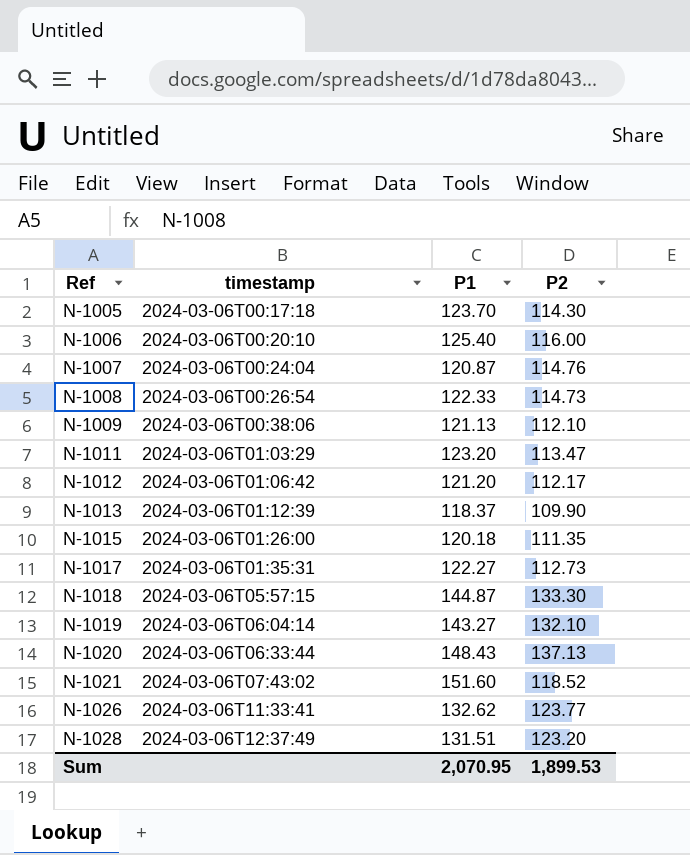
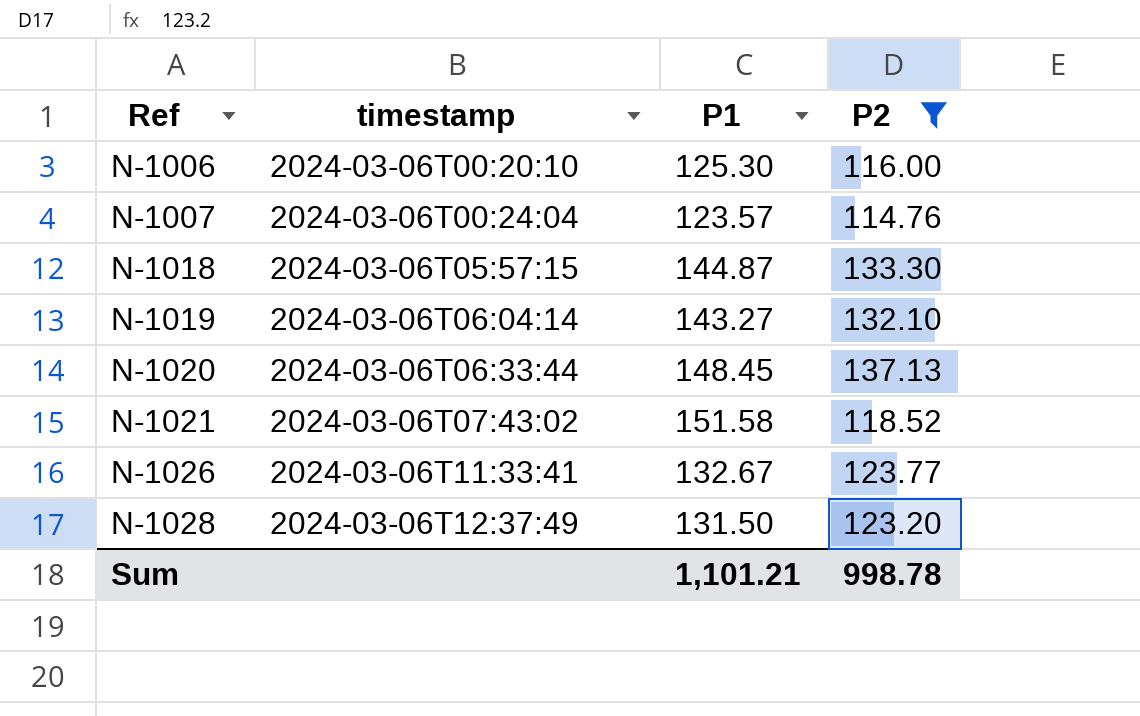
filter: none -> P2 >= 114.76
N-1006 | P1: 125.40 -> 125.30
N-1007 | P1: 120.87 -> 123.57
N-1020 | P1: 148.43 -> 148.45
N-1021 | P1: 151.60 -> 151.58
N-1026 | P1: 132.62 -> 132.67
N-1028 | P1: 131.51 -> 131.50
Sum | P1: 2,070.95 -> 1,101.21
Sum | P2: 1,899.53 -> 998.78

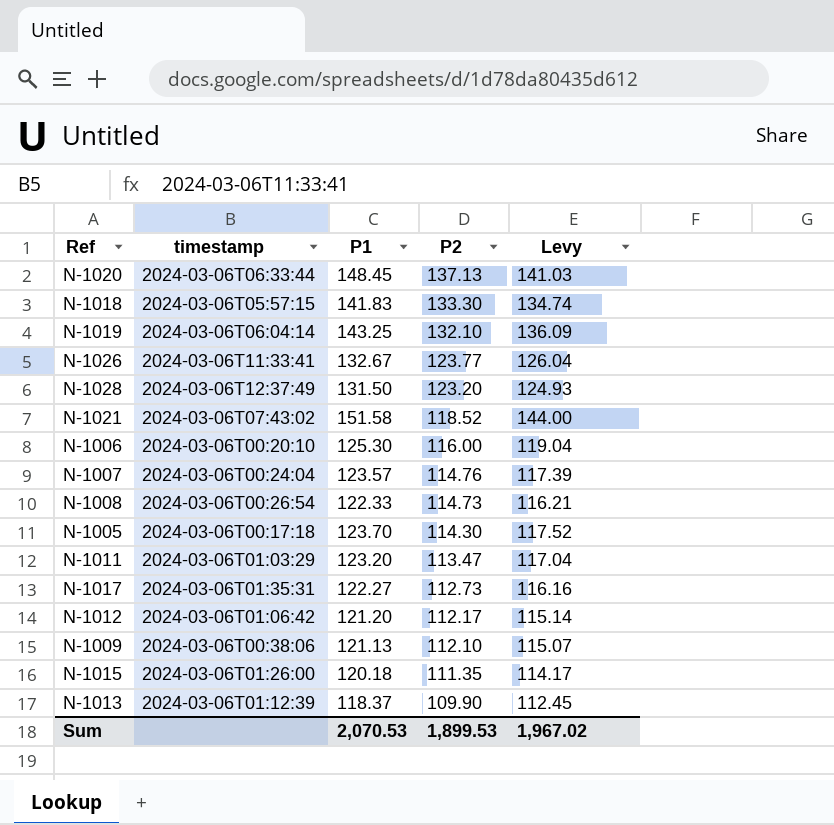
filter: P2 >= 114.76 -> none
row order: Ref ascending -> P2 descending
column Levy | formula: none -> [P1] * 0.95
N-1018 | P1: 144.87 -> 141.83
N-1019 | P1: 143.27 -> 143.25
Sum | P1: 1,101.21 -> 2,070.53
Sum | P2: 998.78 -> 1,899.53

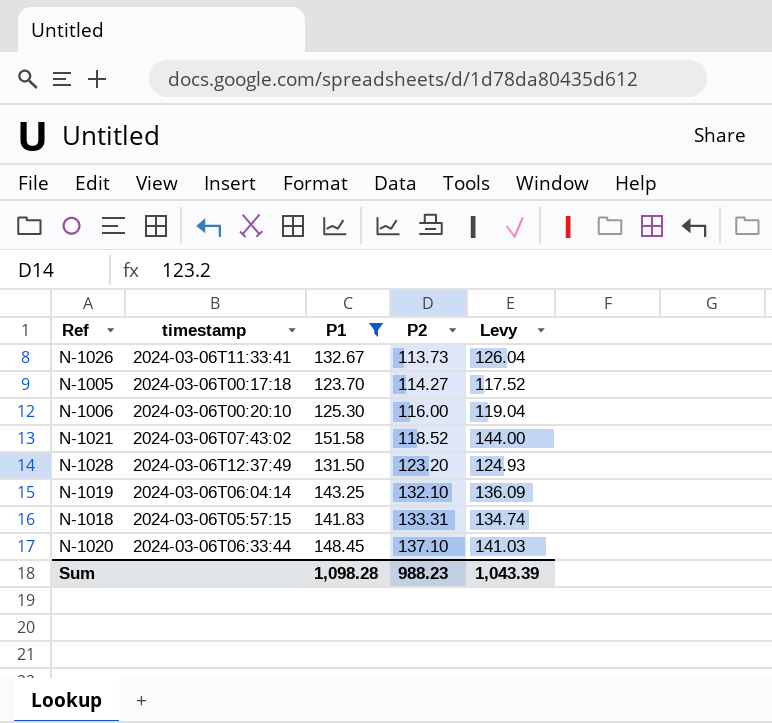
filter: none -> P1 >= 123.70
row order: P2 descending -> P2 ascending
N-1026 | P2: 123.77 -> 113.73
N-1005 | P2: 114.30 -> 114.27
N-1018 | P2: 133.30 -> 133.31
N-1020 | P2: 137.13 -> 137.10
Sum | P1: 2,070.53 -> 1,098.28
Sum | P2: 1,899.53 -> 988.23
Sum | Levy: 1,967.02 -> 1,043.39

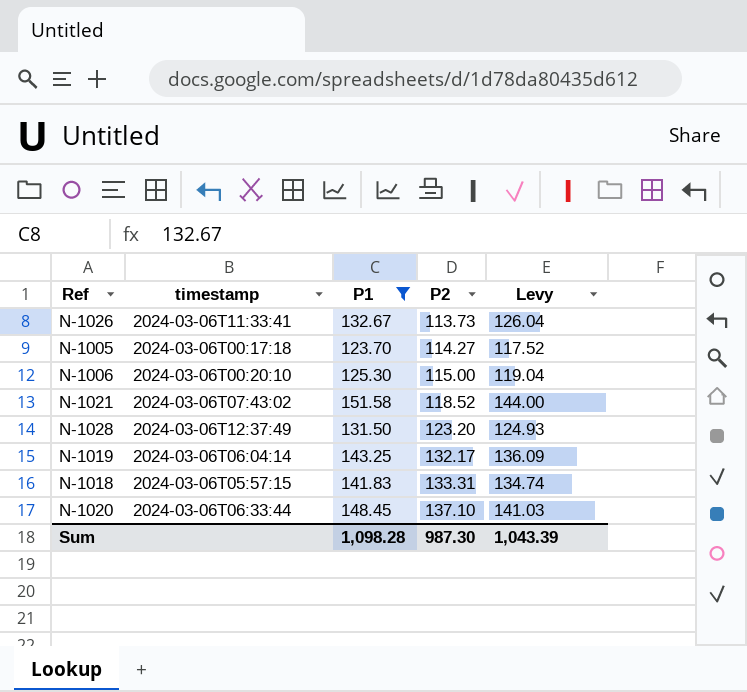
N-1006 | P2: 116.00 -> 115.00
N-1019 | P2: 132.10 -> 132.17
Sum | P2: 988.23 -> 987.30

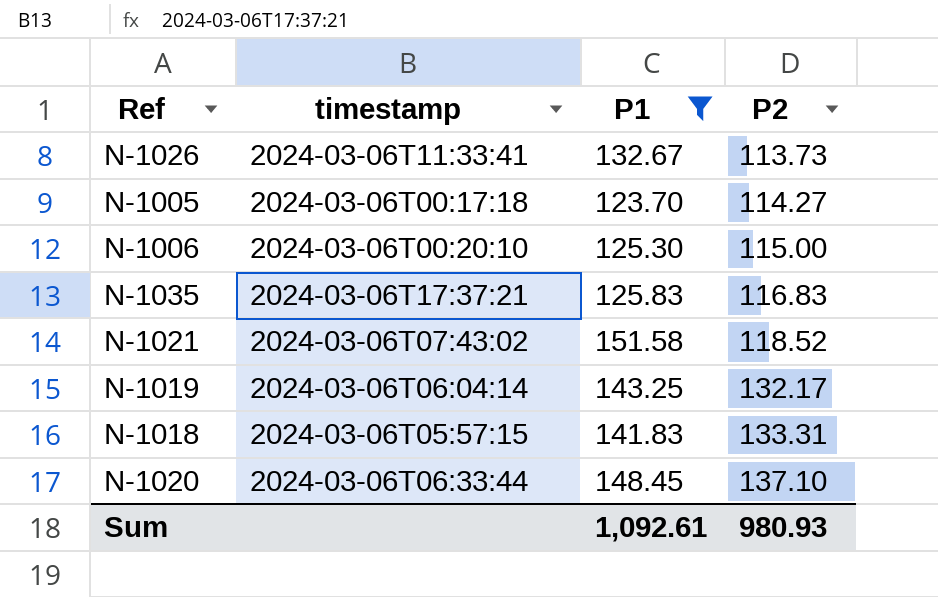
column Levy | formula: [P1] * 0.95 -> none
row N-1028: 2024-03-06T12:37:49 | 131.50 | 123.20 | 124.93 -> none
row N-1035: none -> 2024-03-06T17:37:21 | 125.83 | 116.83
Sum | P1: 1,098.28 -> 1,092.61
Sum | P2: 987.30 -> 980.93

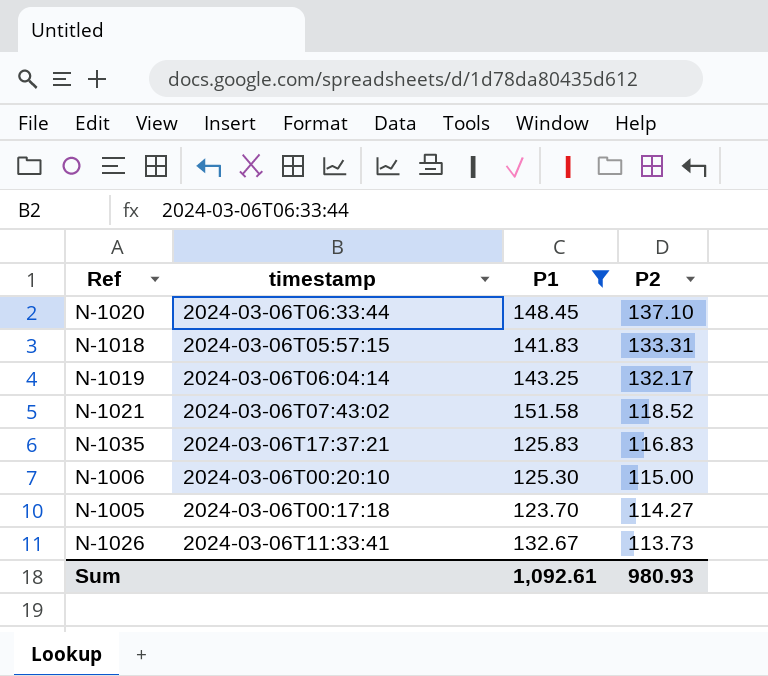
row order: P2 ascending -> P2 descending

